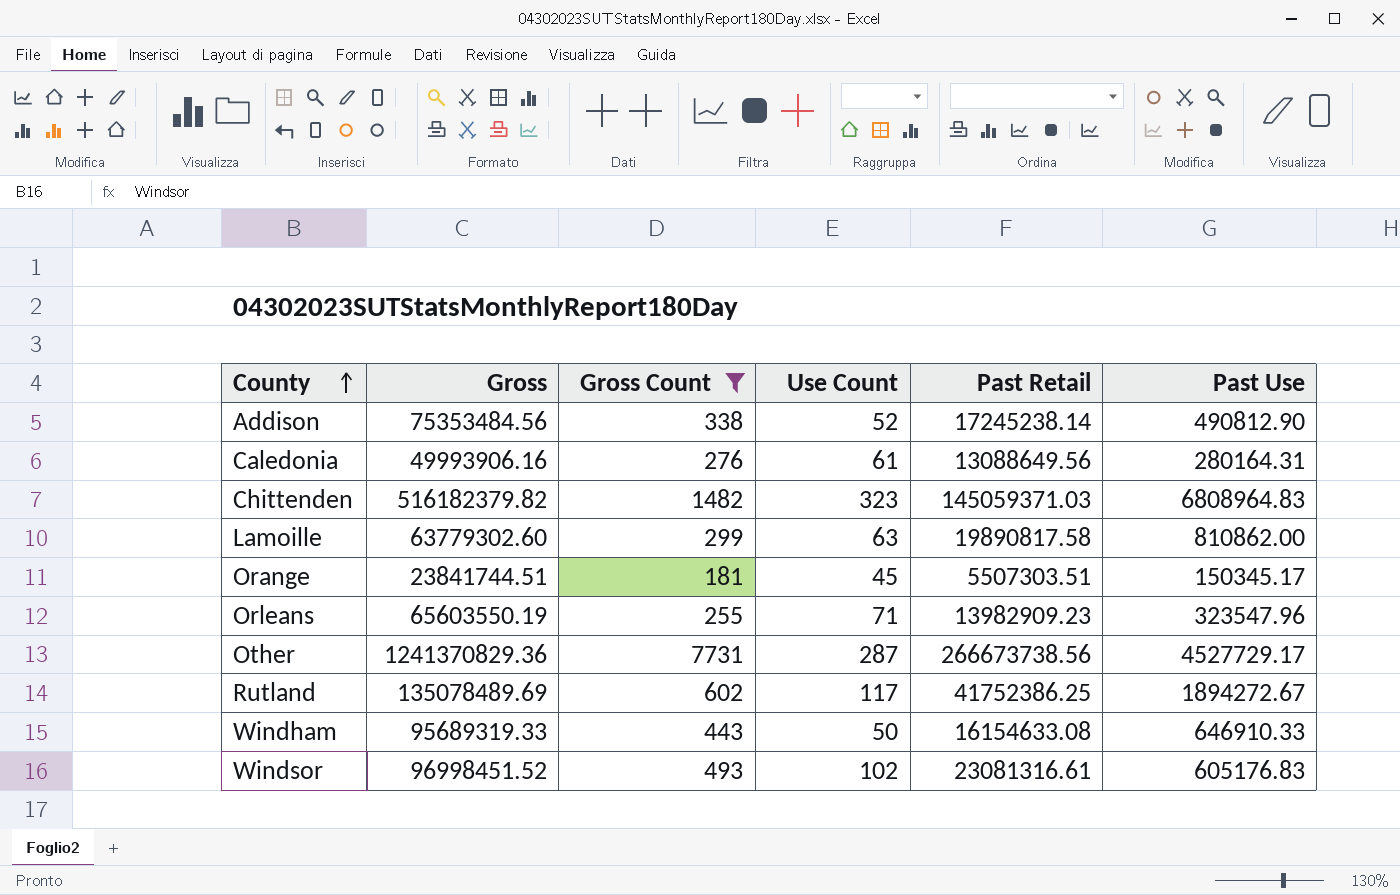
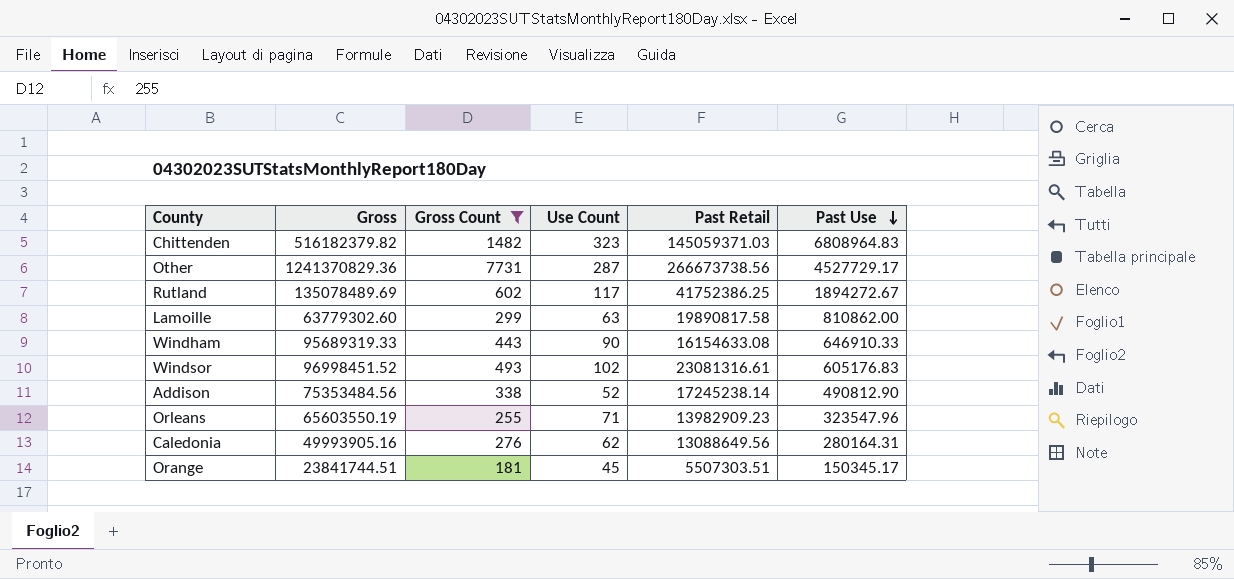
row order: County ascending -> Past Use descending
Windham | Use Count: 50 -> 90
Caledonia | Gross: 49993906.16 -> 49993905.16
Caledonia | Use Count: 61 -> 62

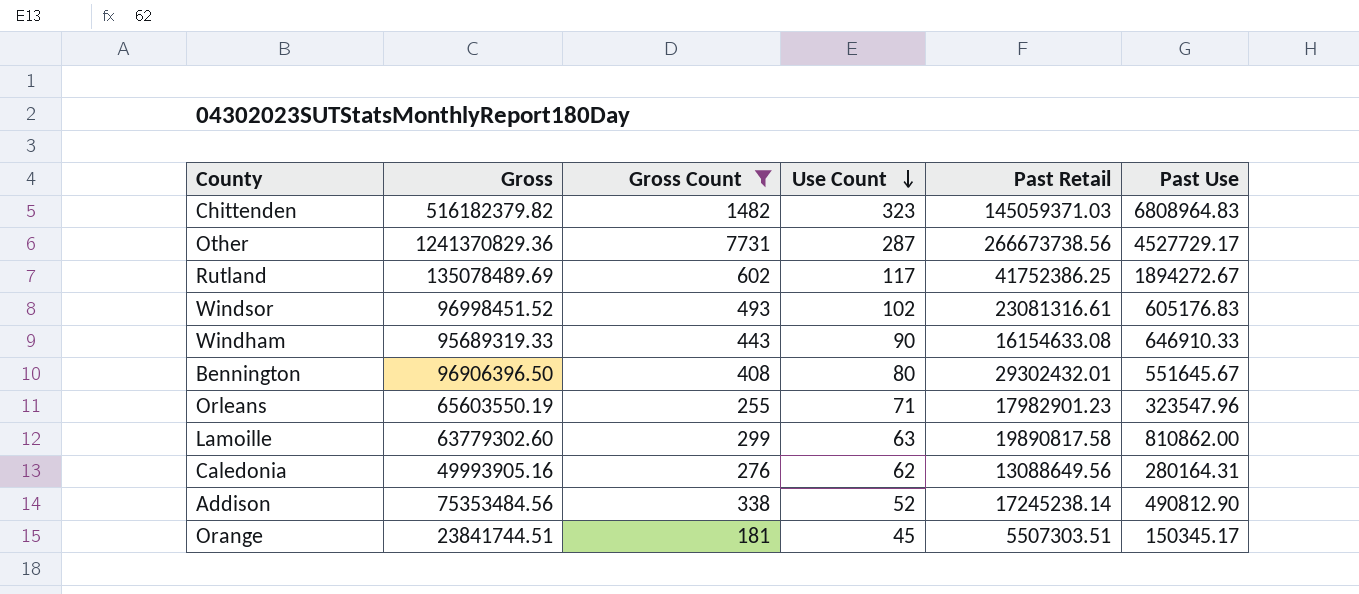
row order: Past Use descending -> Use Count descending
row Bennington: none -> 96906396.50 | 408 | 80 | 29302432.01 | 551645.67
Orleans | Past Retail: 13982909.23 -> 17982901.23

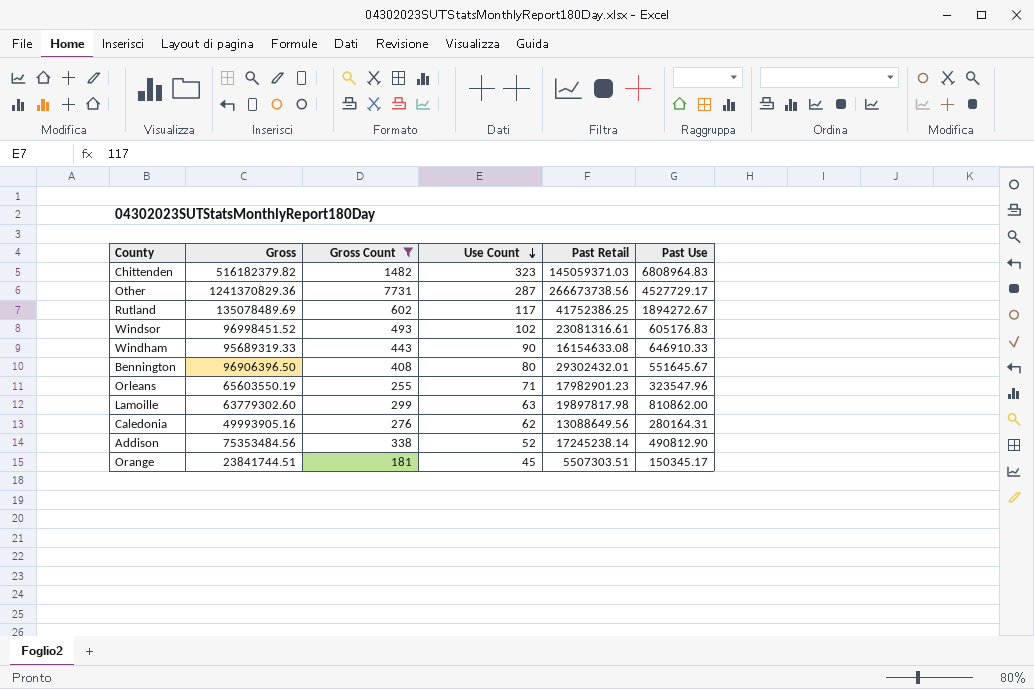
Lamoille | Past Retail: 19890817.58 -> 19897817.98

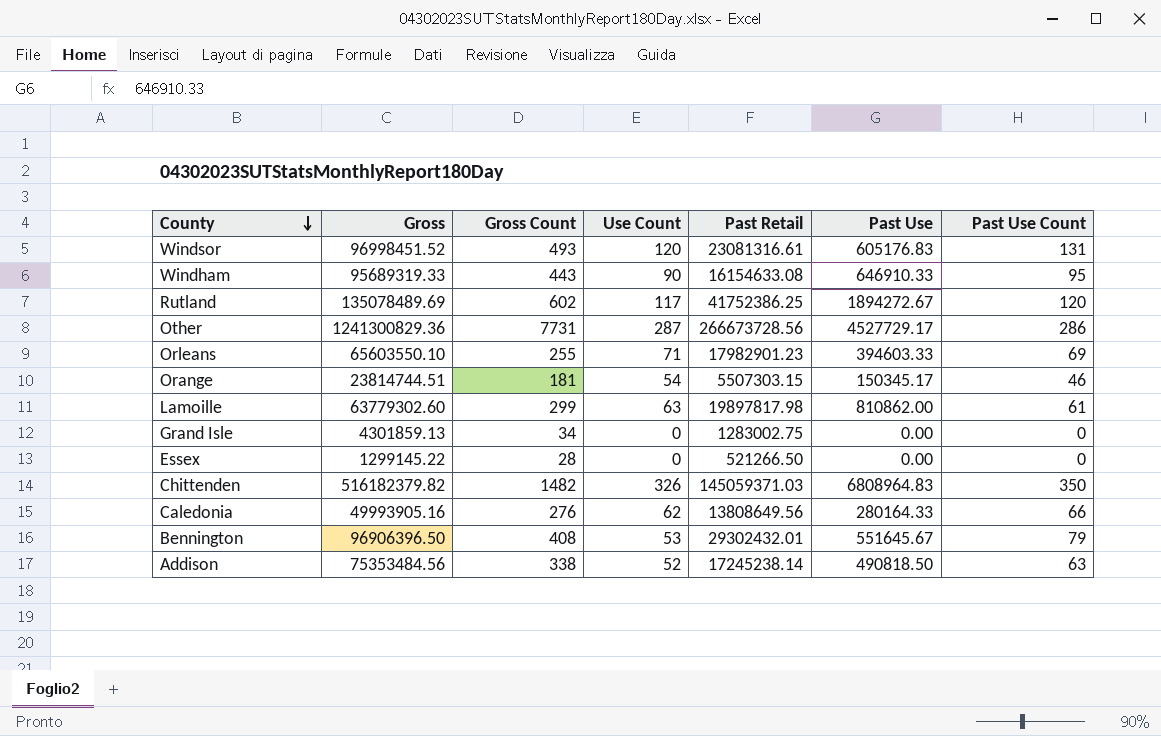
filter: Gross Count >= 181 -> none
row order: Use Count descending -> County descending
column Past Use Count | position: none -> 7
Windsor | Use Count: 102 -> 120
Other | Gross: 1241370829.36 -> 1241300829.36
Other | Past Retail: 266673738.56 -> 266673728.56
Orleans | Gross: 65603550.19 -> 65603550.10
Orleans | Past Use: 323547.96 -> 394603.33
Orange | Gross: 23841744.51 -> 23814744.51
Orange | Use Count: 45 -> 54
Orange | Past Retail: 5507303.51 -> 5507303.15
Chittenden | Use Count: 323 -> 326
Caledonia | Past Retail: 13088649.56 -> 13808649.56
Caledonia | Past Use: 280164.31 -> 280164.33
Bennington | Use Count: 80 -> 53
Addison | Past Use: 490812.90 -> 490818.50

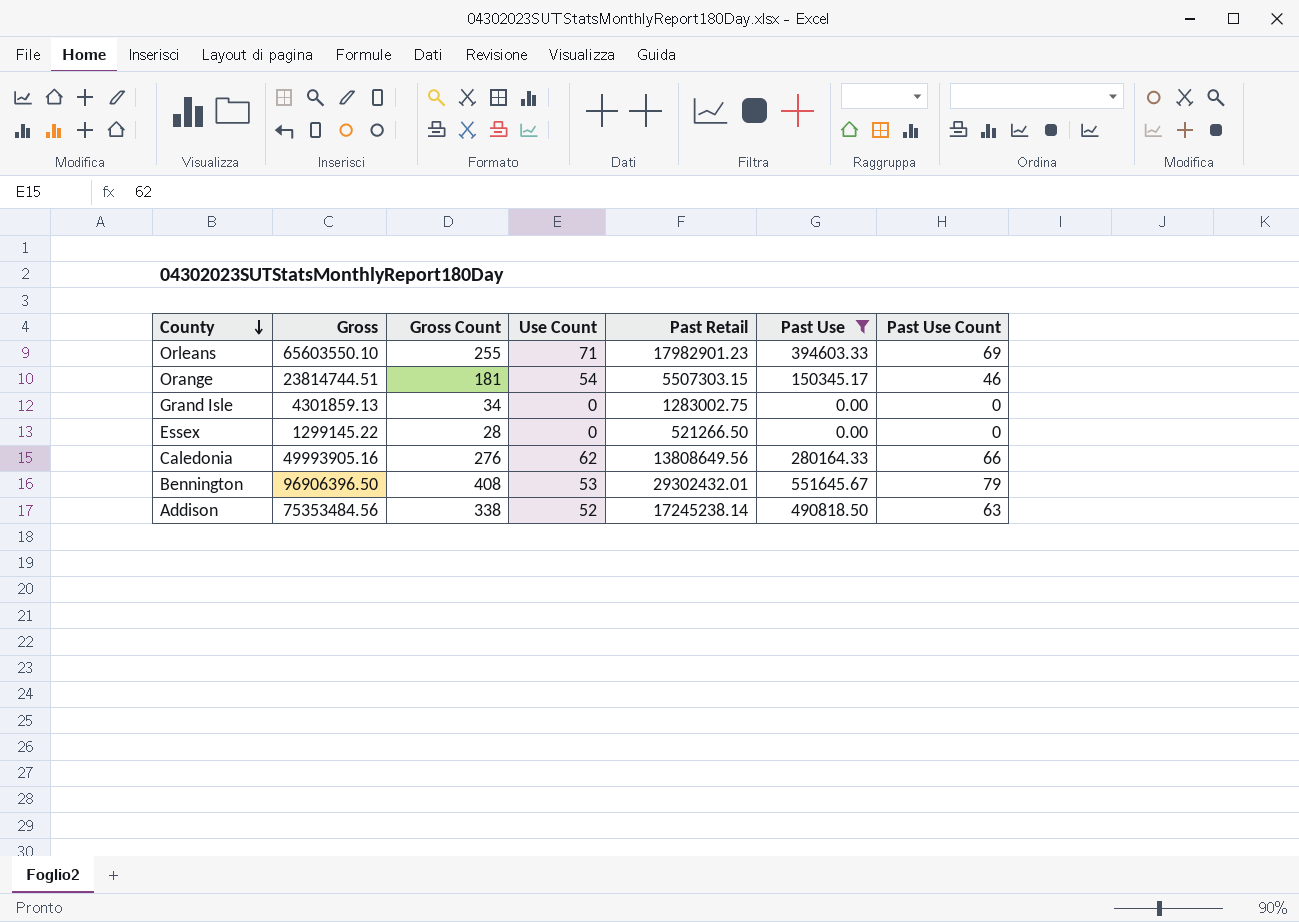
filter: none -> Past Use <= 551645.67

